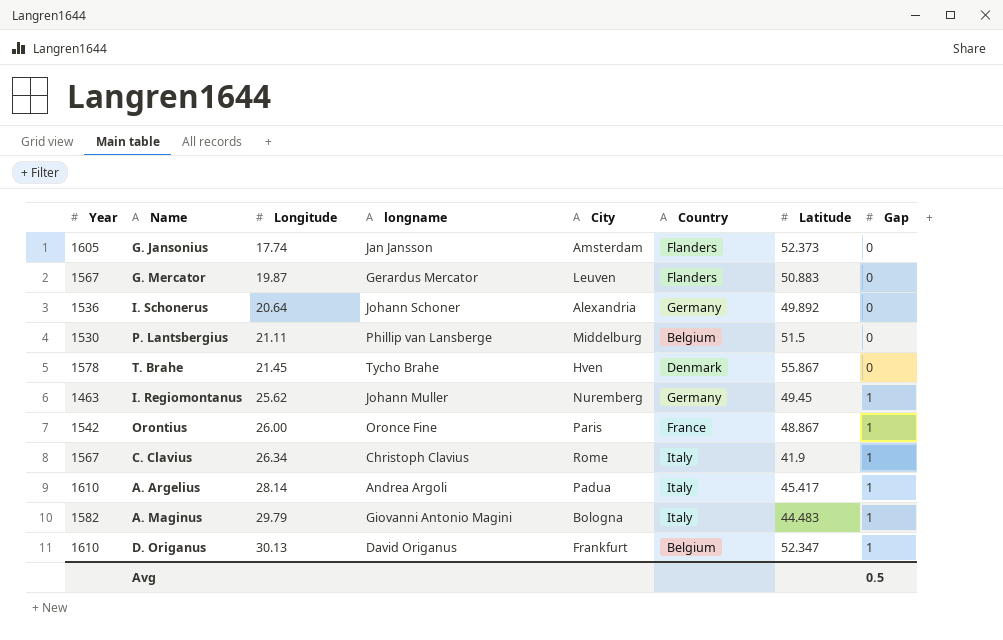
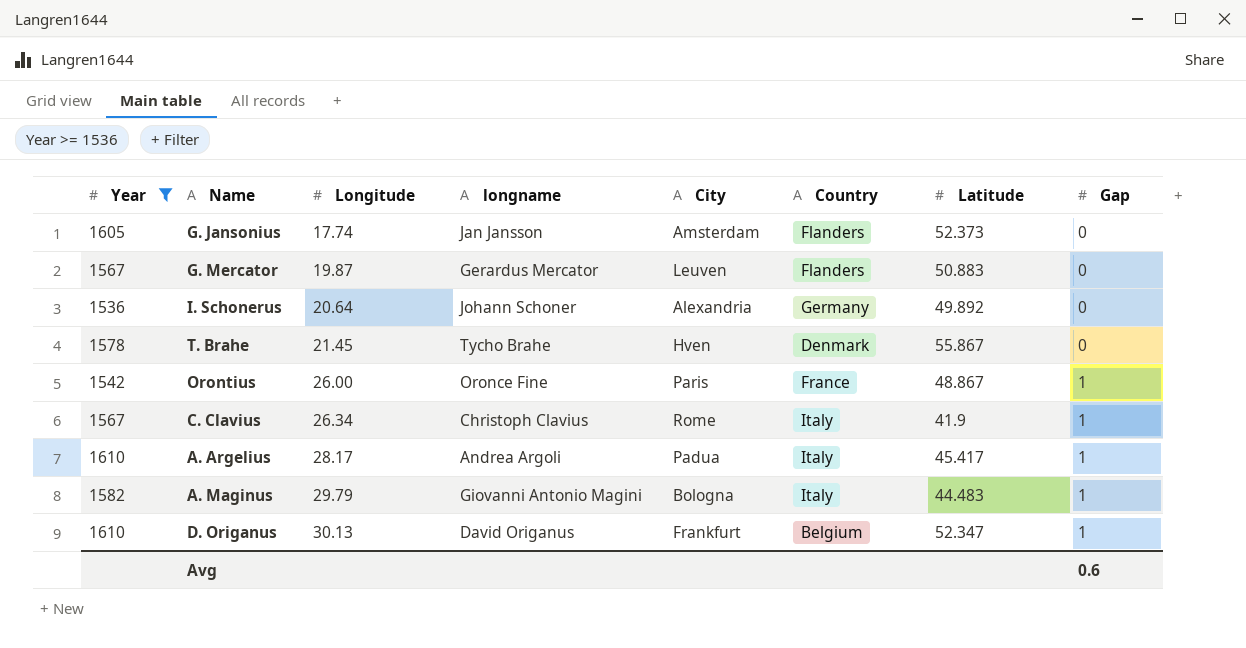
filter: none -> Year >= 1536
A. Argelius | Longitude: 28.14 -> 28.17
Avg | Gap: 0.5 -> 0.6

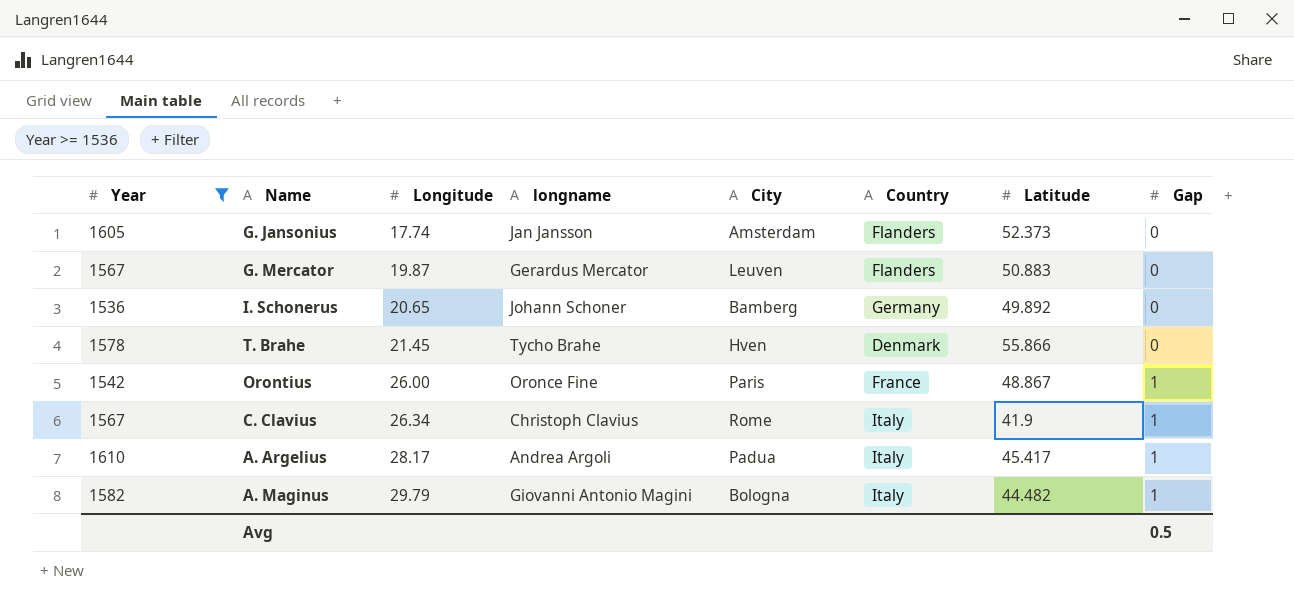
row D. Origanus: 1610 | 30.13 | David Origanus | Frankfurt | Belgium | 52.347 | 1 -> none
I. Schonerus | Longitude: 20.64 -> 20.65
I. Schonerus | City: Alexandria -> Bamberg
T. Brahe | Latitude: 55.867 -> 55.866
A. Maginus | Latitude: 44.483 -> 44.482
Avg | Gap: 0.6 -> 0.5

